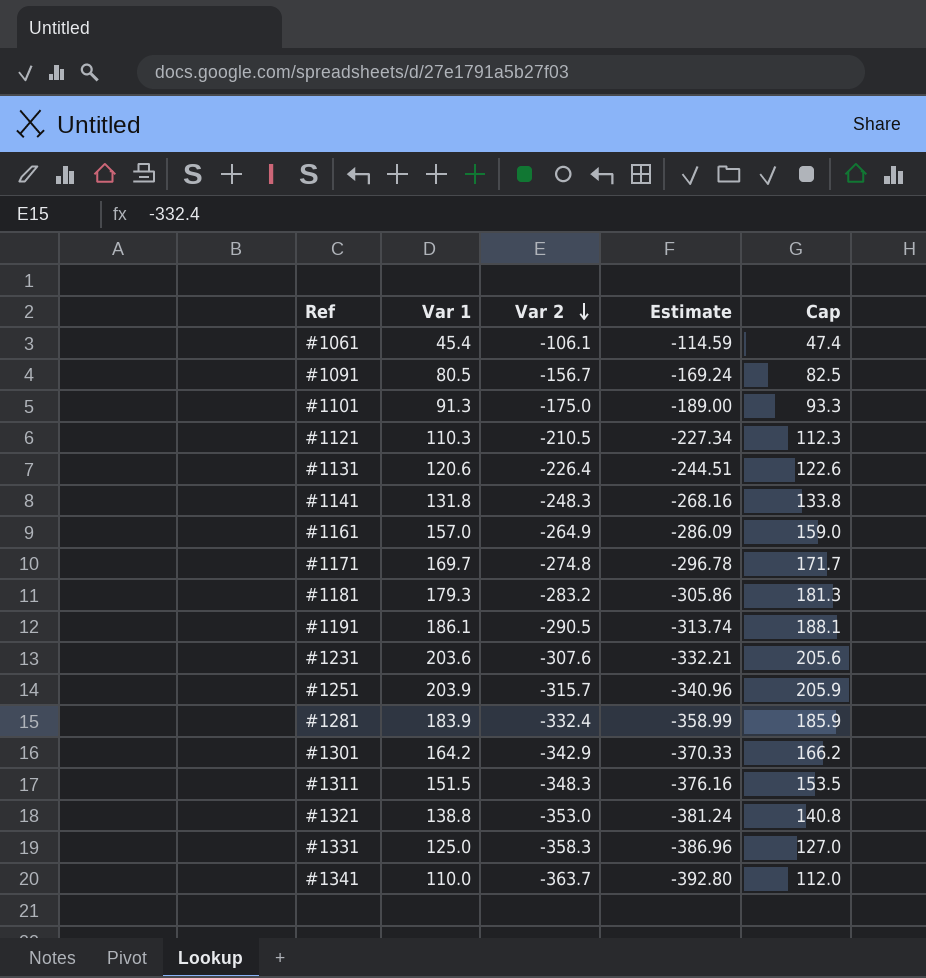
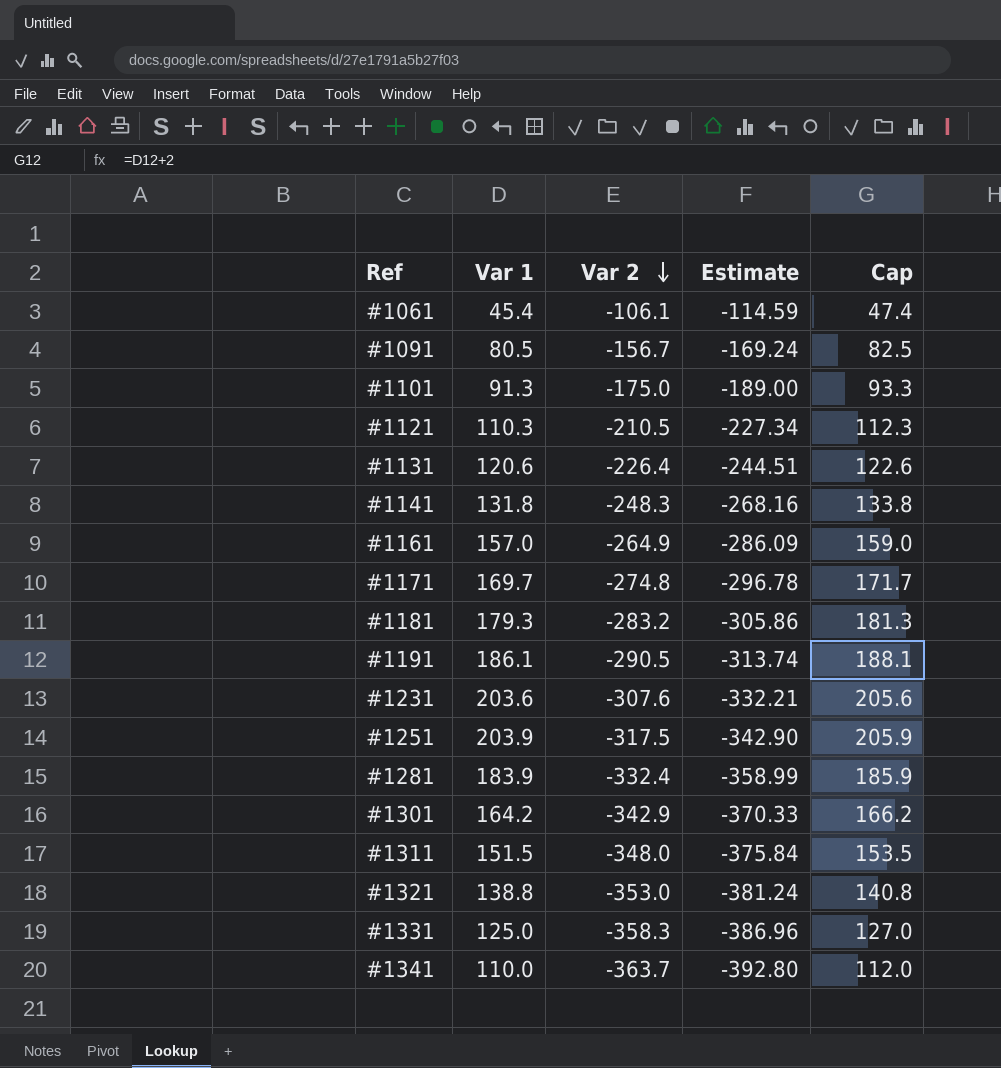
#1251 | Var 2: -315.7 -> -317.5
#1251 | Estimate: -340.96 -> -342.90
#1311 | Var 2: -348.3 -> -348.0
#1311 | Estimate: -376.16 -> -375.84

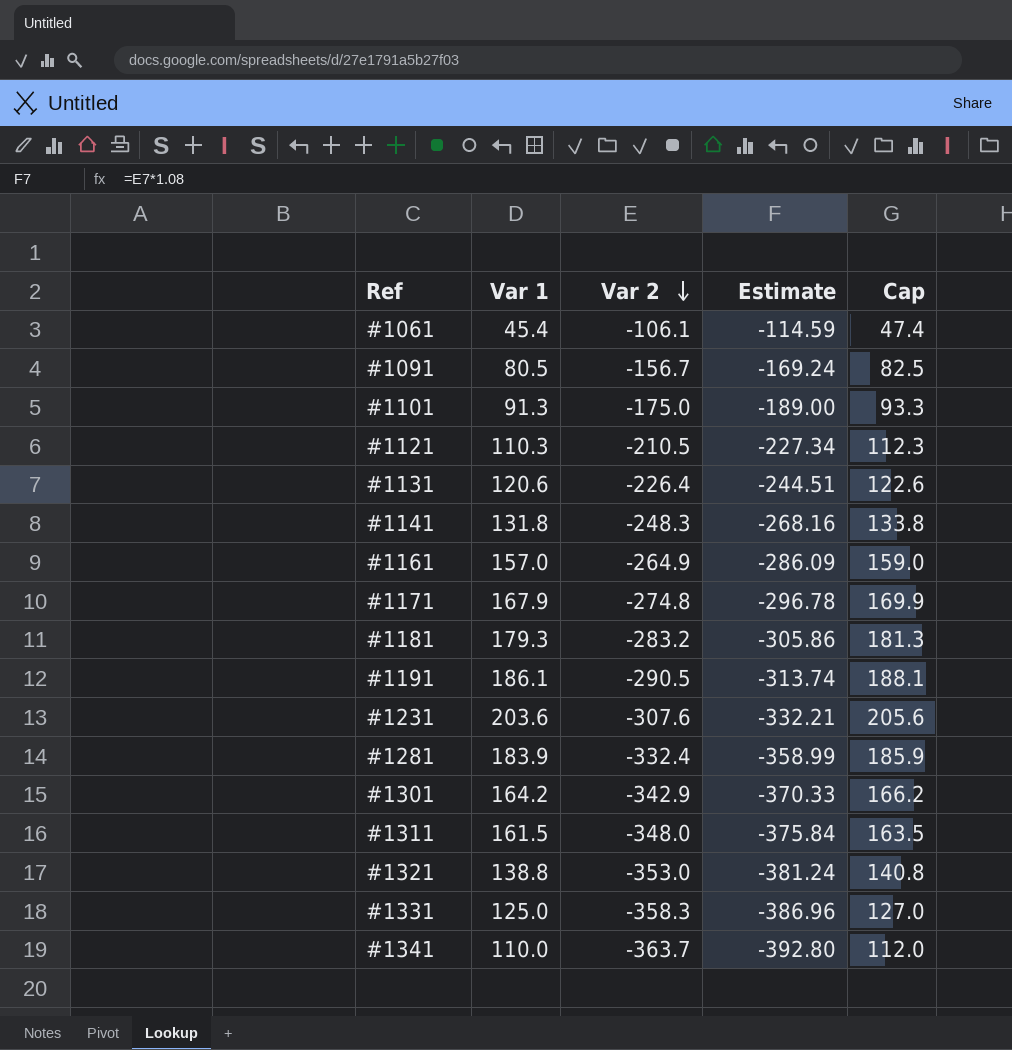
row #1251: 203.9 | -317.5 | -342.90 | 205.9 -> none
#1171 | Var 1: 169.7 -> 167.9
#1171 | Cap: 171.7 -> 169.9
#1311 | Var 1: 151.5 -> 161.5
#1311 | Cap: 153.5 -> 163.5

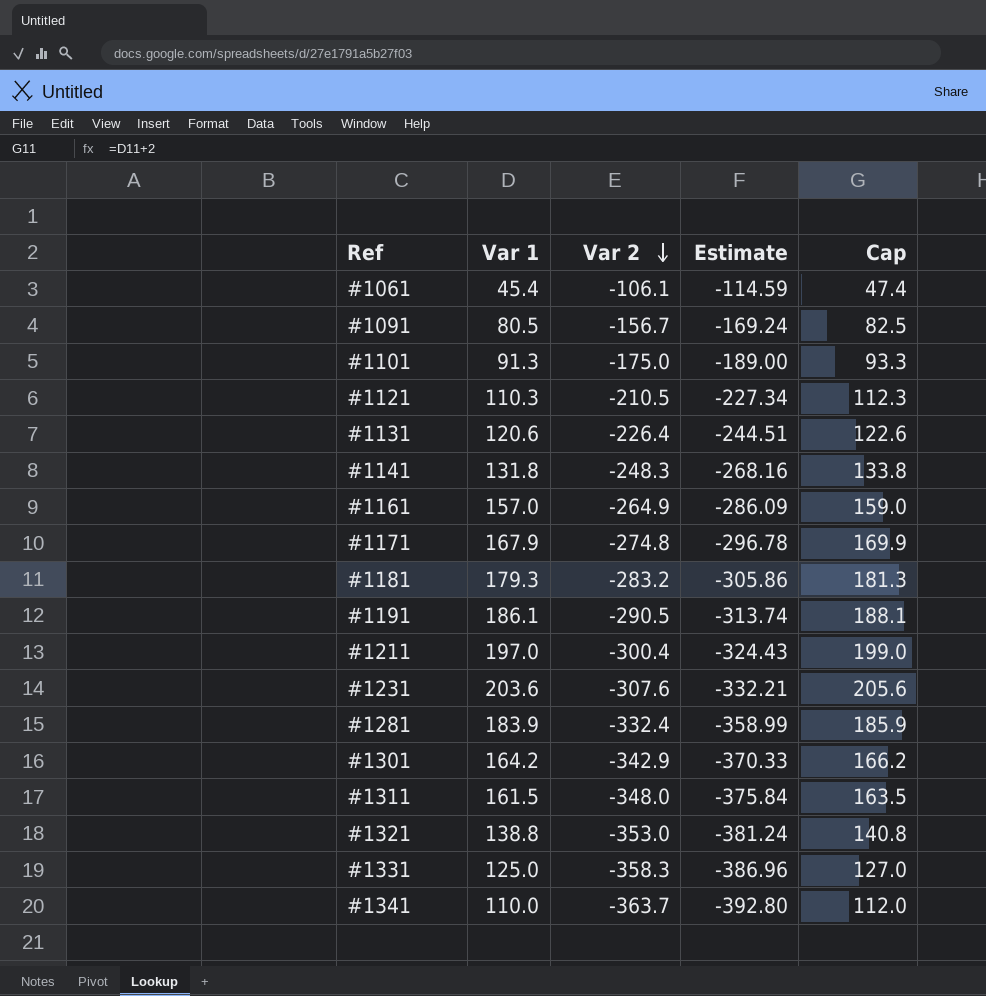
row #1211: none -> 197.0 | -300.4 | -324.43 | 199.0

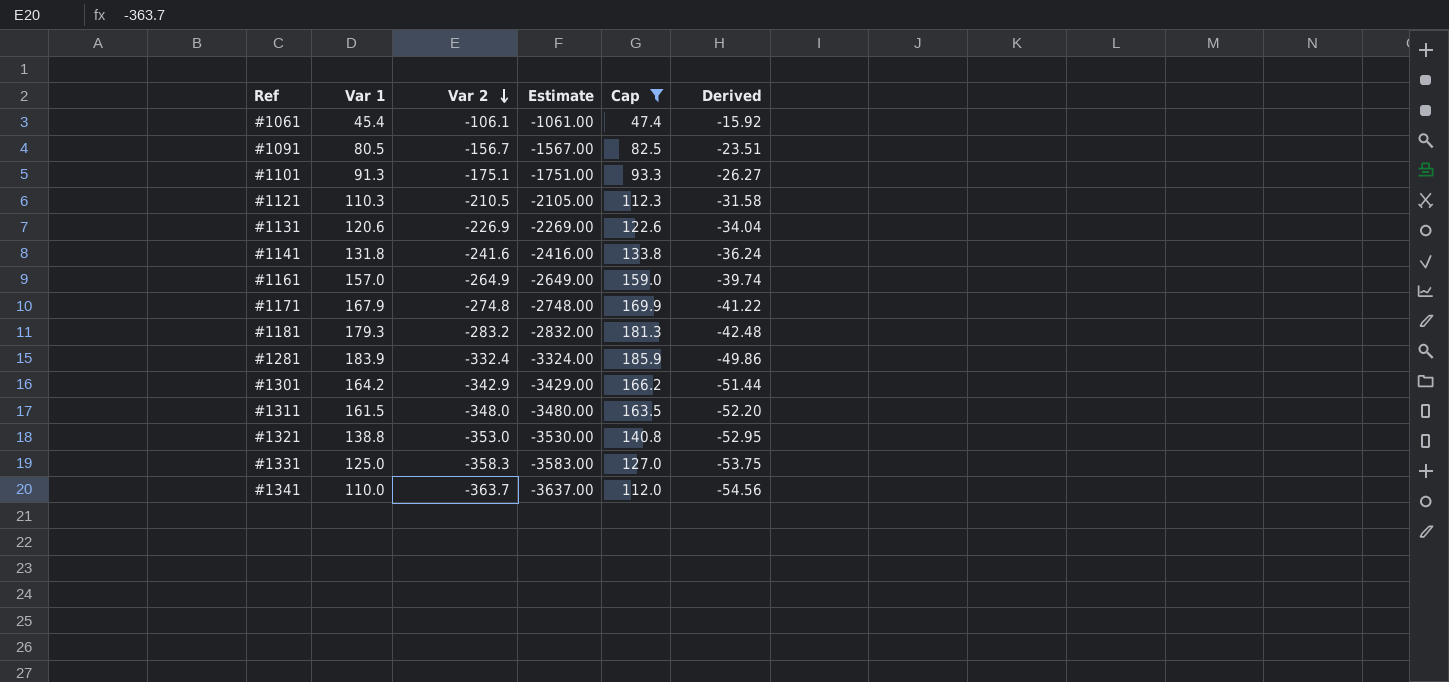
filter: none -> Cap <= 185.9
column Estimate | formula: [Var 2] * 1.08 -> [Var 2] * 10
column Derived | formula: none -> [Var 2] * 0.15
#1101 | Var 2: -175.0 -> -175.1
#1131 | Var 2: -226.4 -> -226.9
#1141 | Var 2: -248.3 -> -241.6

